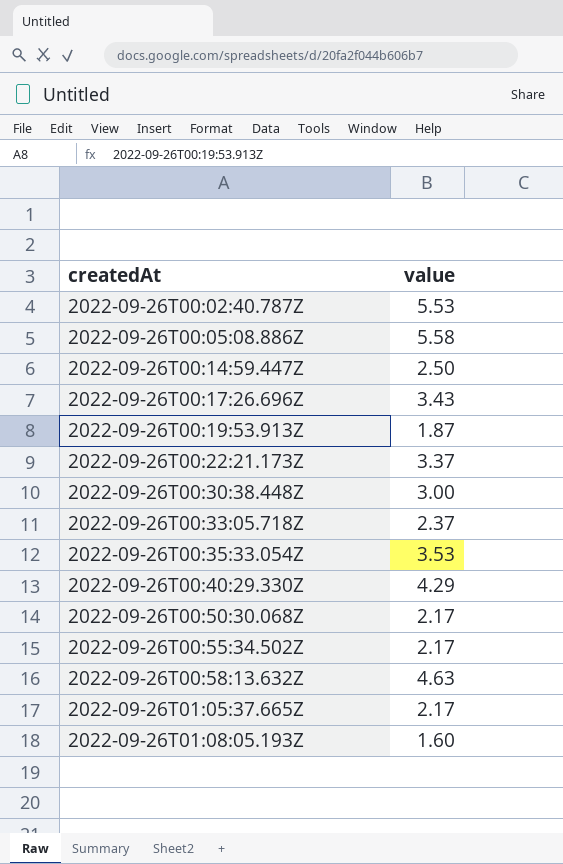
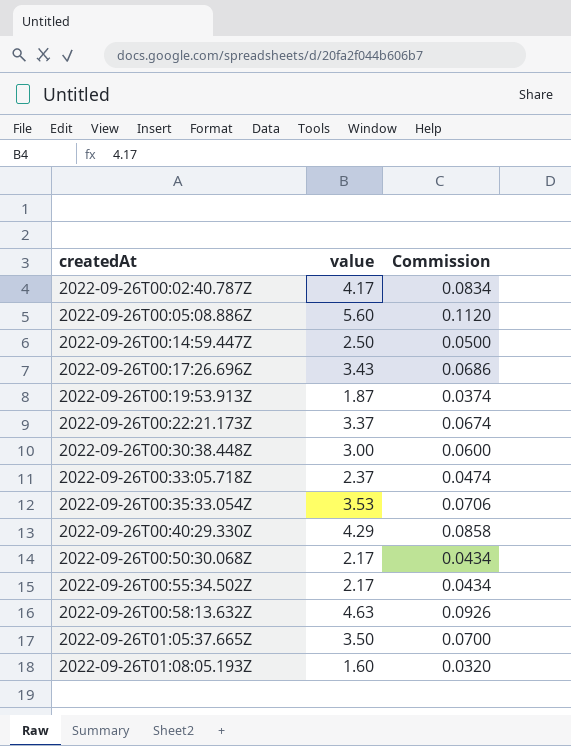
column Commission | formula: none -> [value] * 0.02
2022-09-26T00:02:40.787Z | value: 5.53 -> 4.17
2022-09-26T00:05:08.886Z | value: 5.58 -> 5.60
2022-09-26T01:05:37.665Z | value: 2.17 -> 3.50

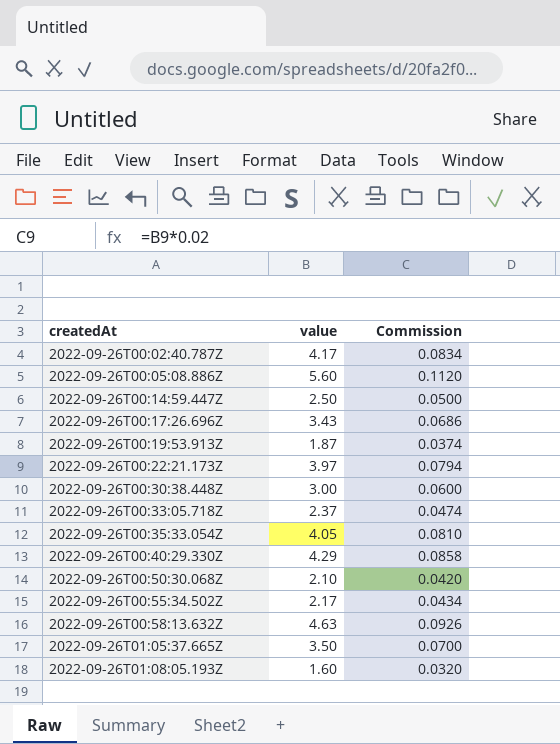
2022-09-26T00:22:21.173Z | value: 3.37 -> 3.97
2022-09-26T00:22:21.173Z | Commission: 0.0674 -> 0.0794
2022-09-26T00:35:33.054Z | value: 3.53 -> 4.05
2022-09-26T00:35:33.054Z | Commission: 0.0706 -> 0.0810
2022-09-26T00:50:30.068Z | value: 2.17 -> 2.10
2022-09-26T00:50:30.068Z | Commission: 0.0434 -> 0.0420

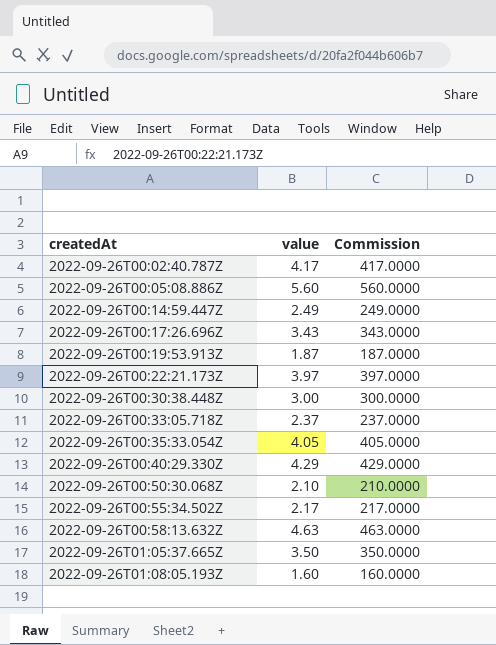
column Commission | formula: [value] * 0.02 -> [value] * 100
2022-09-26T00:14:59.447Z | value: 2.50 -> 2.49

